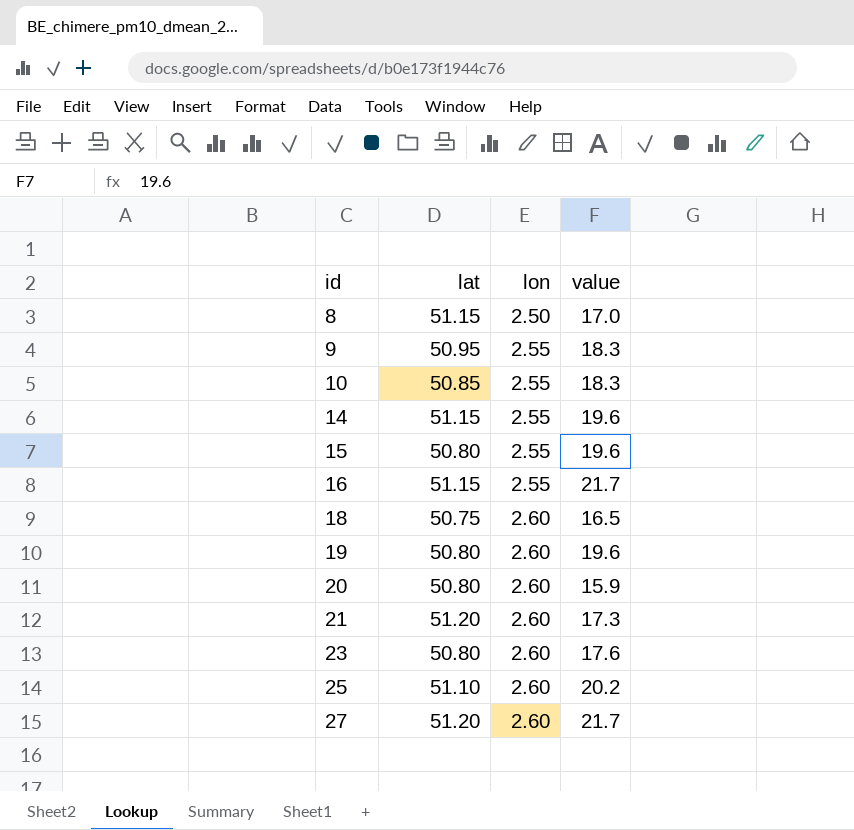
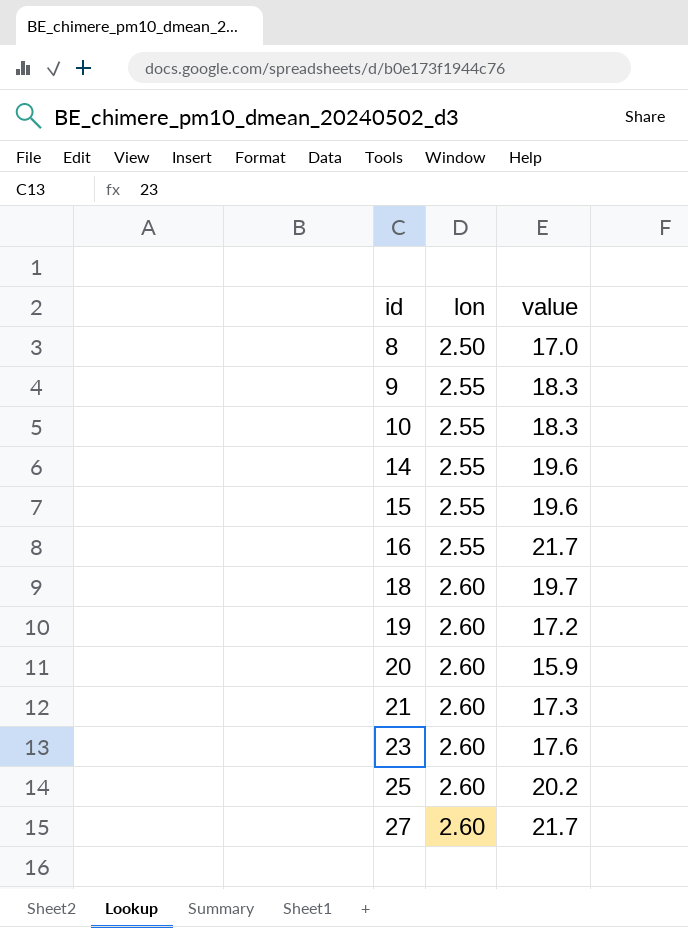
column lat | position: 2 -> none
18 | value: 16.5 -> 19.7
19 | value: 19.6 -> 17.2

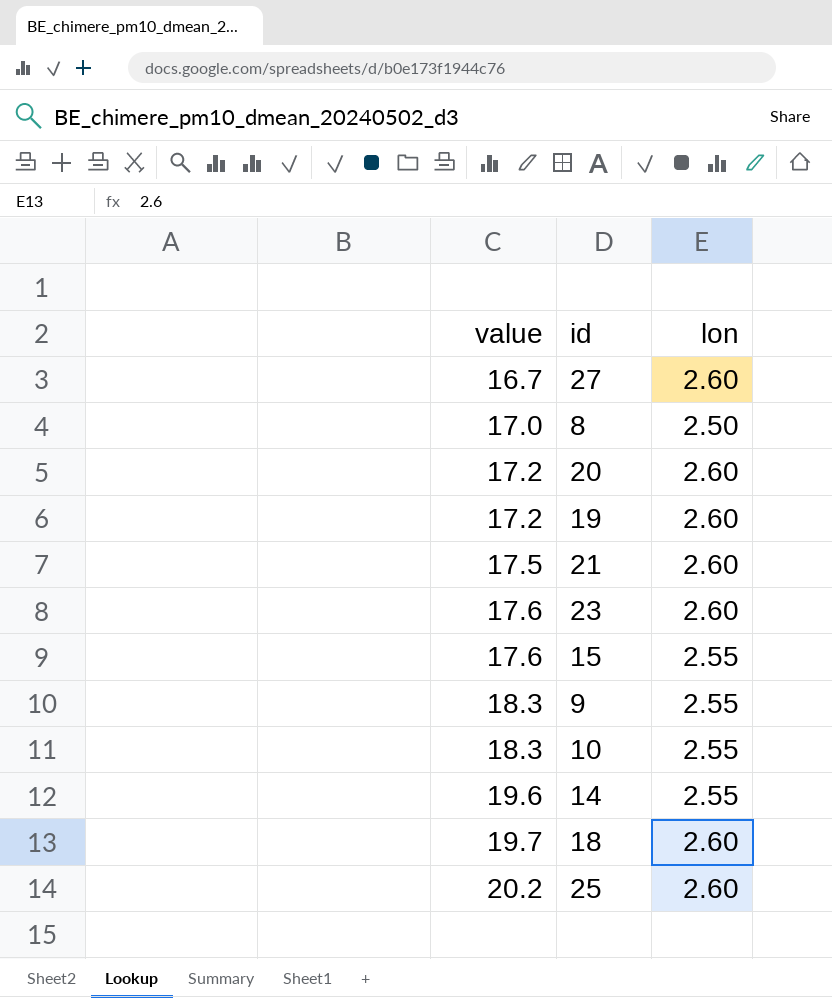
row order: id ascending -> value ascending
column value | position: 3 -> 1
row 16: 2.55 | 21.7 -> none
27 | value: 21.7 -> 16.7
20 | value: 15.9 -> 17.2
21 | value: 17.3 -> 17.5
15 | value: 19.6 -> 17.6

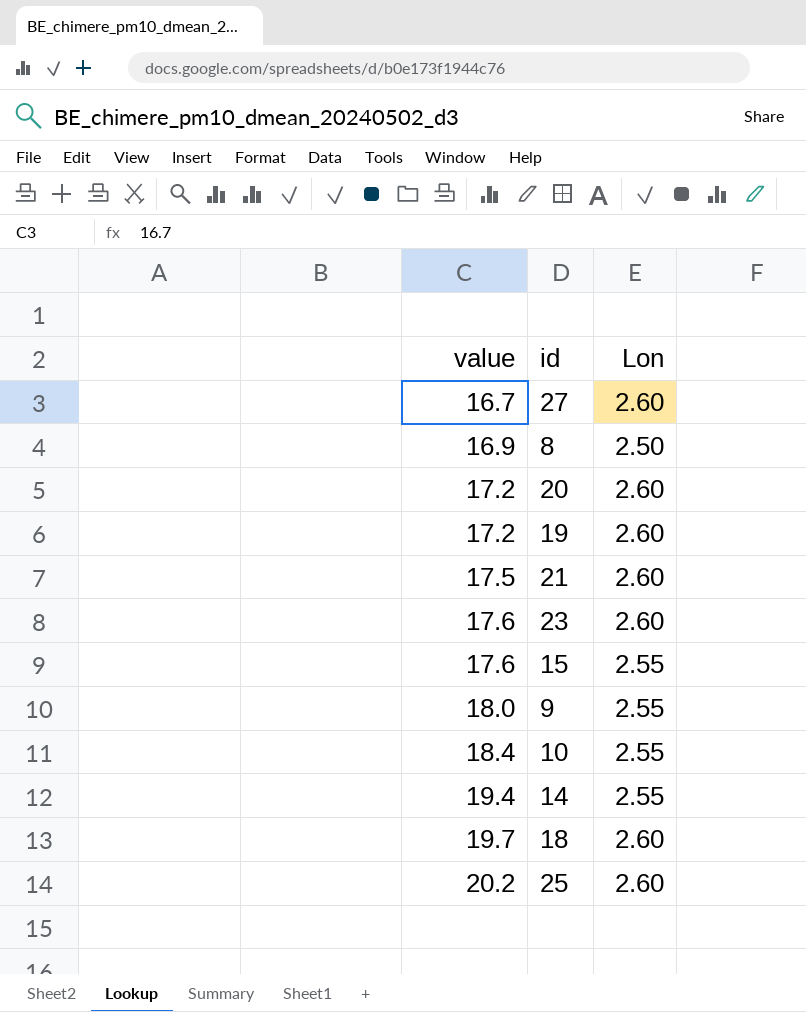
column name: lon -> Lon
8 | value: 17.0 -> 16.9
9 | value: 18.3 -> 18.0
10 | value: 18.3 -> 18.4
14 | value: 19.6 -> 19.4

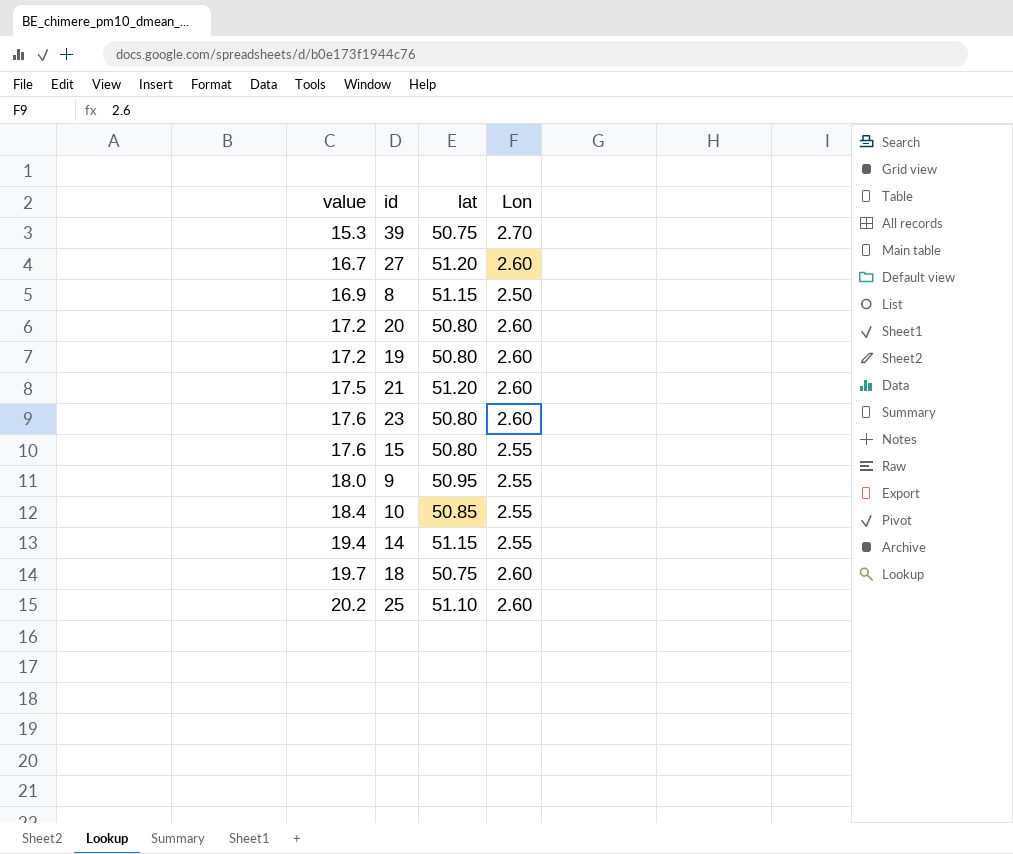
column lat | position: none -> 3
row 39: none -> 15.3 | 50.75 | 2.70

